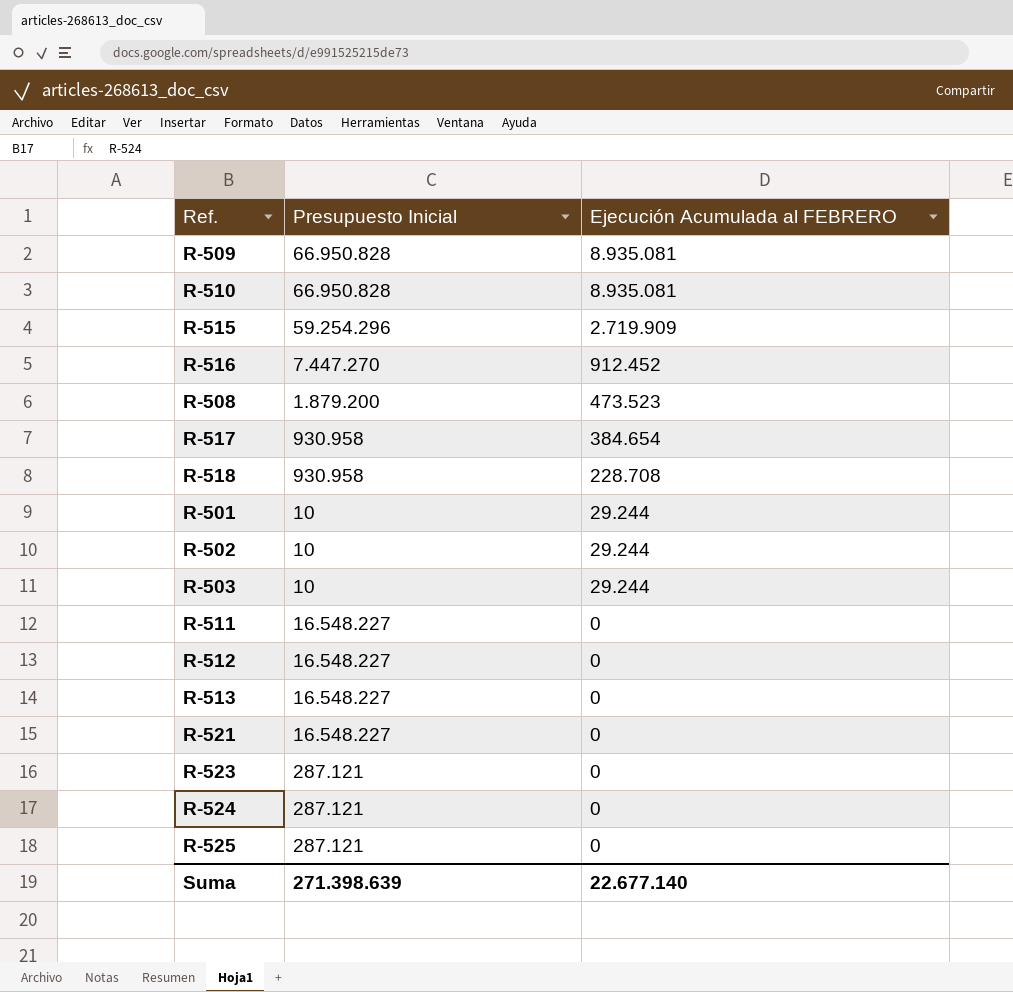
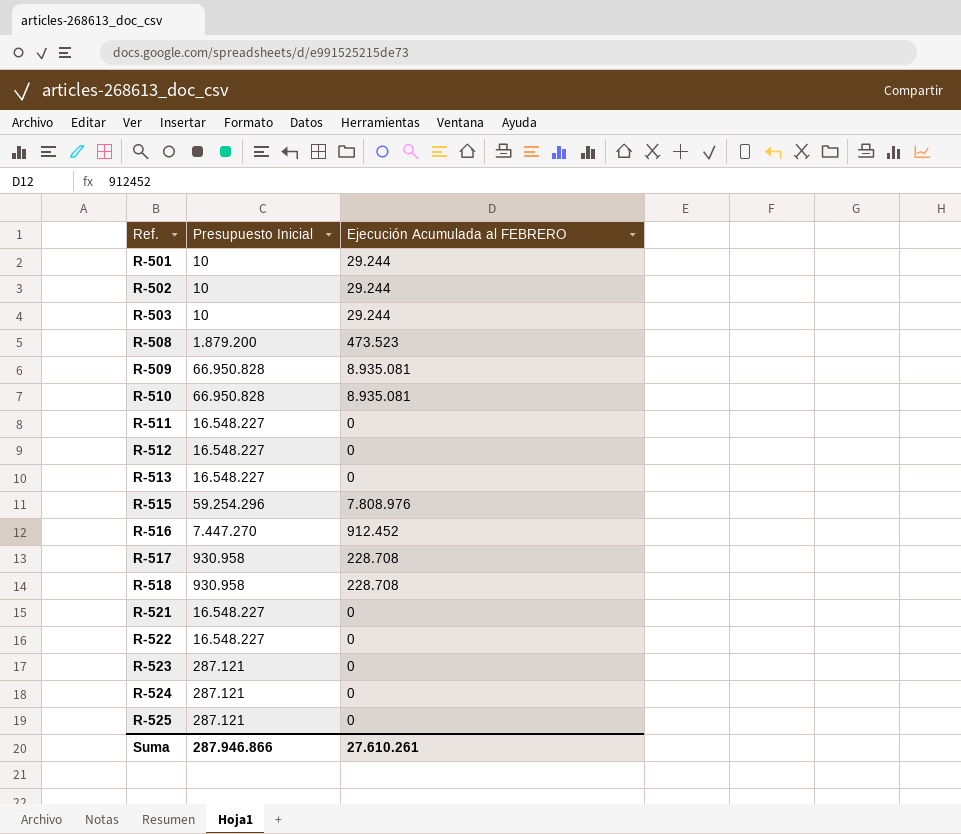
row order: Ejecución Acumulada al FEBRERO descending -> Ref. ascending
R-515 | Ejecución Acumulada al FEBRERO: 2.719.909 -> 7.808.976
R-517 | Ejecución Acumulada al FEBRERO: 384.654 -> 228.708
row R-522: none -> 16.548.227 | 0
Suma | Presupuesto Inicial: 271.398.639 -> 287.946.866
Suma | Ejecución Acumulada al FEBRERO: 22.677.140 -> 27.610.261

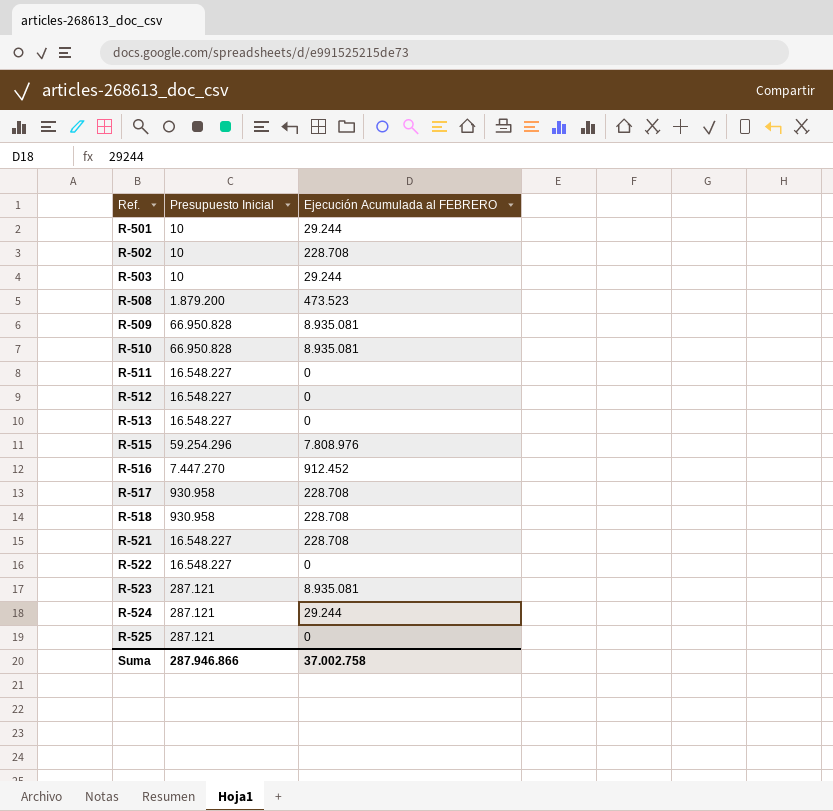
R-502 | Ejecución Acumulada al FEBRERO: 29.244 -> 228.708
R-521 | Ejecución Acumulada al FEBRERO: 0 -> 228.708
R-523 | Ejecución Acumulada al FEBRERO: 0 -> 8.935.081
R-524 | Ejecución Acumulada al FEBRERO: 0 -> 29.244
Suma | Ejecución Acumulada al FEBRERO: 27.610.261 -> 37.002.758

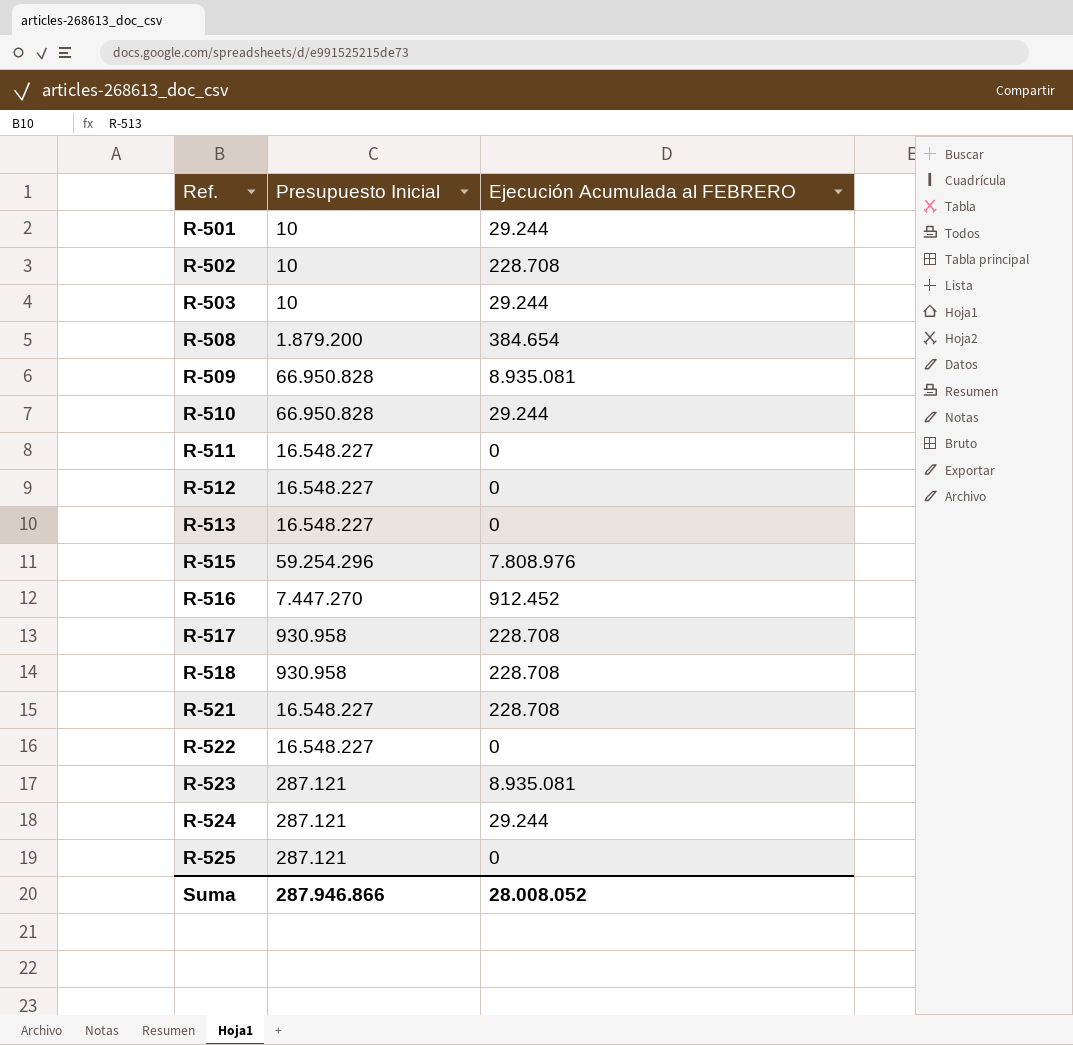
R-508 | Ejecución Acumulada al FEBRERO: 473.523 -> 384.654
R-510 | Ejecución Acumulada al FEBRERO: 8.935.081 -> 29.244
Suma | Ejecución Acumulada al FEBRERO: 37.002.758 -> 28.008.052

